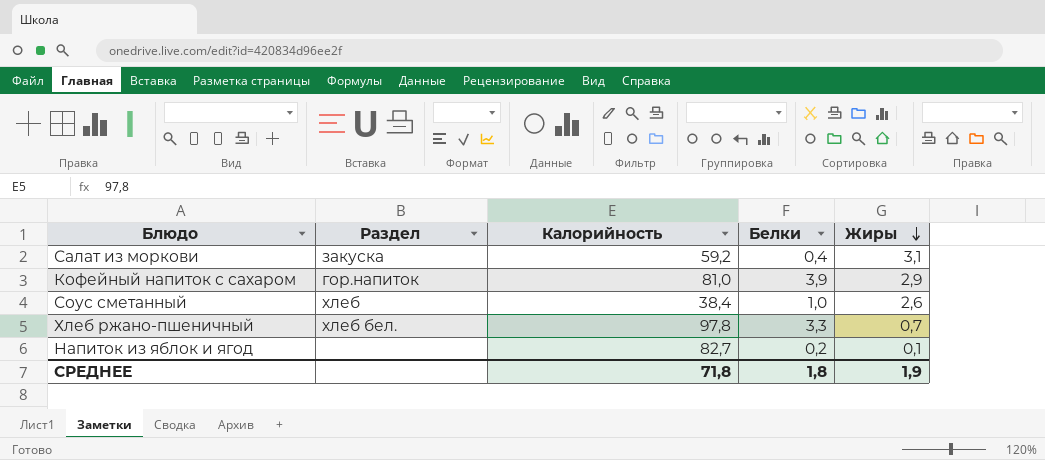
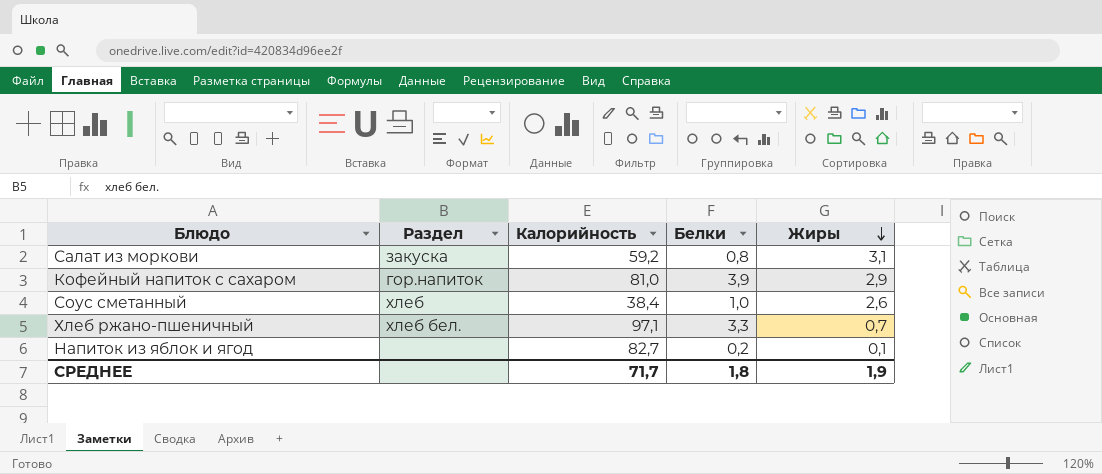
Салат из моркови | Белки: 0,4 -> 0,8
Хлеб ржано-пшеничный | Калорийность: 97,8 -> 97,1
СРЕДНЕЕ | Калорийность: 71,8 -> 71,7

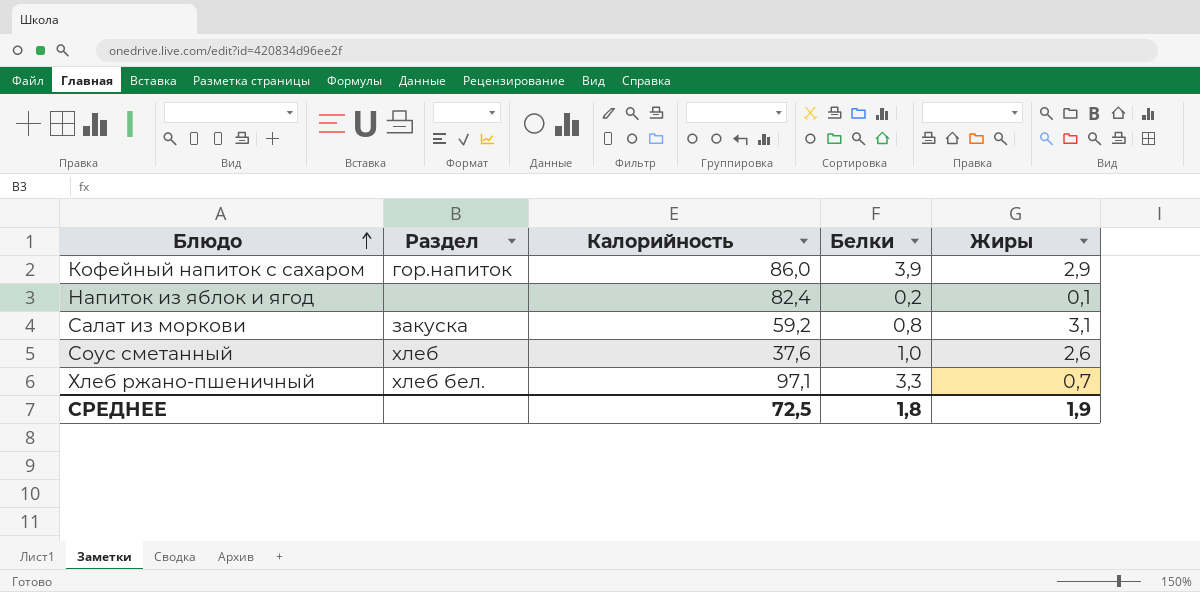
row order: Жиры descending -> Блюдо ascending
Кофейный напиток с сахаром | Калорийность: 81,0 -> 86,0
Напиток из яблок и ягод | Калорийность: 82,7 -> 82,4
Соус сметанный | Калорийность: 38,4 -> 37,6
СРЕДНЕЕ | Калорийность: 71,7 -> 72,5

